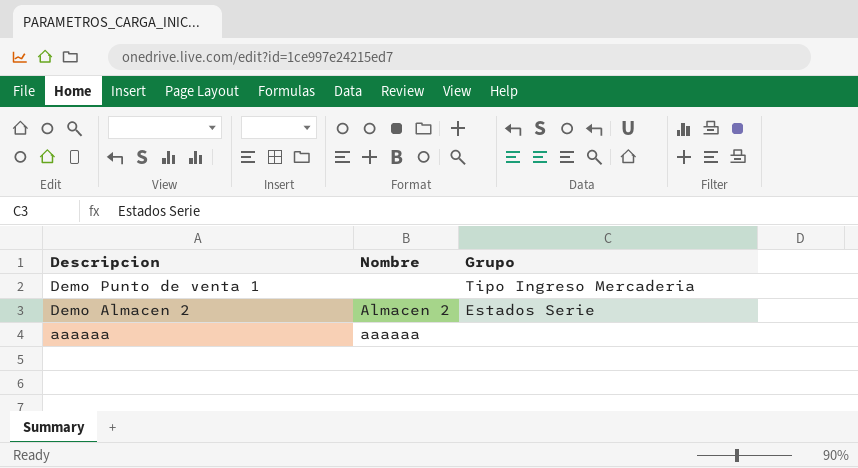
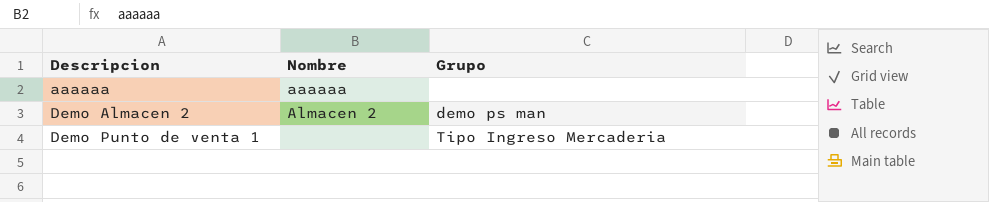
row order: Descripcion descending -> Descripcion ascending
Demo Almacen 2 | Grupo: Estados Serie -> demo ps man

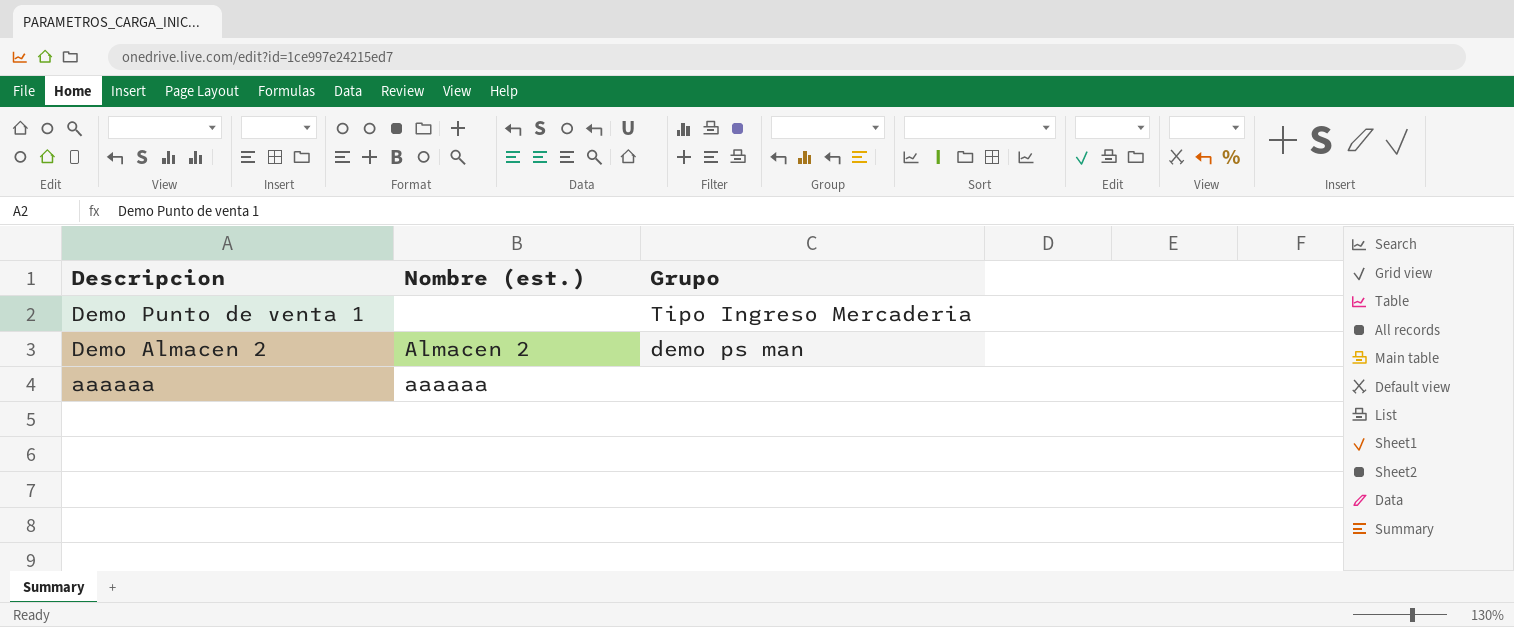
row order: Descripcion ascending -> Descripcion descending
column name: Nombre -> Nombre (est.)

